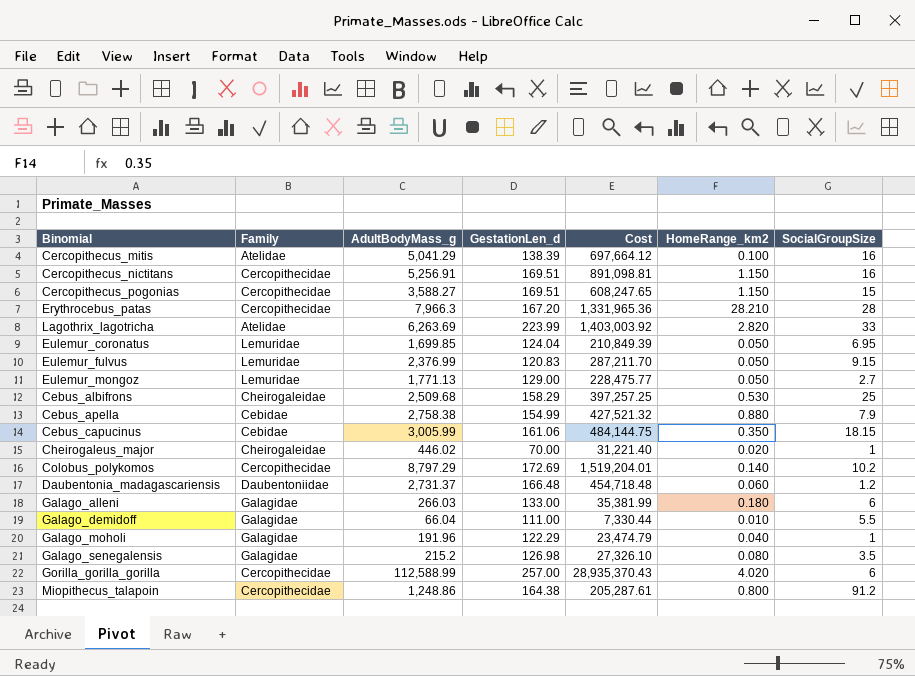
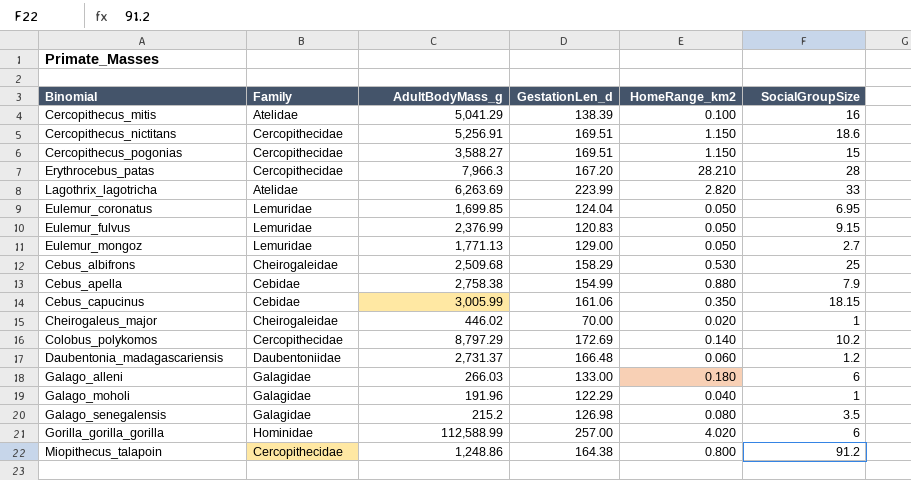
column Cost | formula: [AdultBodyMass_g] * [GestationLen_d] -> none
row Galago_demidoff: Galagidae | 66.04 | 111.00 | 7,330.44 | 0.010 | 5.5 -> none
Cercopithecus_nictitans | SocialGroupSize: 16 -> 18.6
Gorilla_gorilla_gorilla | Family: Cercopithecidae -> Hominidae

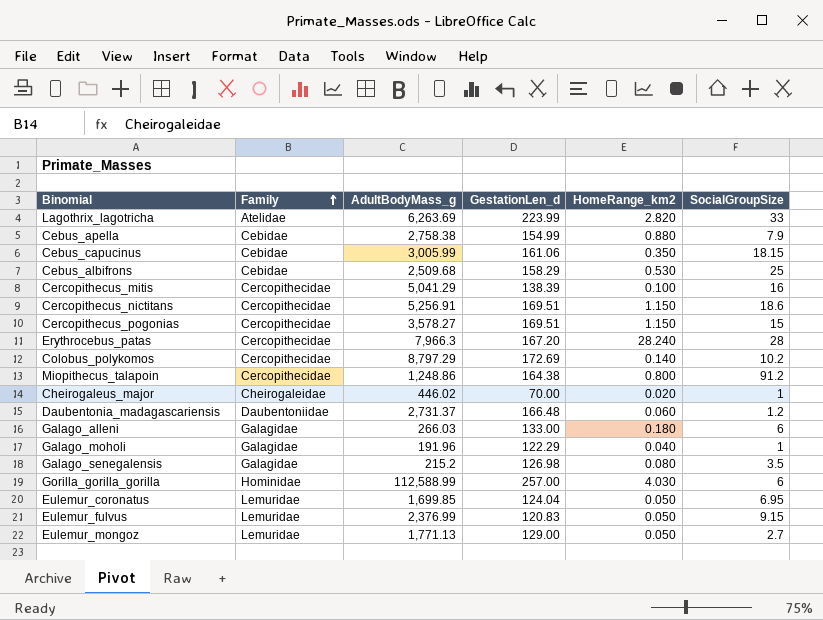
row order: none -> Family ascending
Cebus_albifrons | Family: Cheirogaleidae -> Cebidae
Cercopithecus_mitis | Family: Atelidae -> Cercopithecidae
Cercopithecus_pogonias | AdultBodyMass_g: 3,588.27 -> 3,578.27
Erythrocebus_patas | HomeRange_km2: 28.210 -> 28.240
Gorilla_gorilla_gorilla | HomeRange_km2: 4.020 -> 4.030

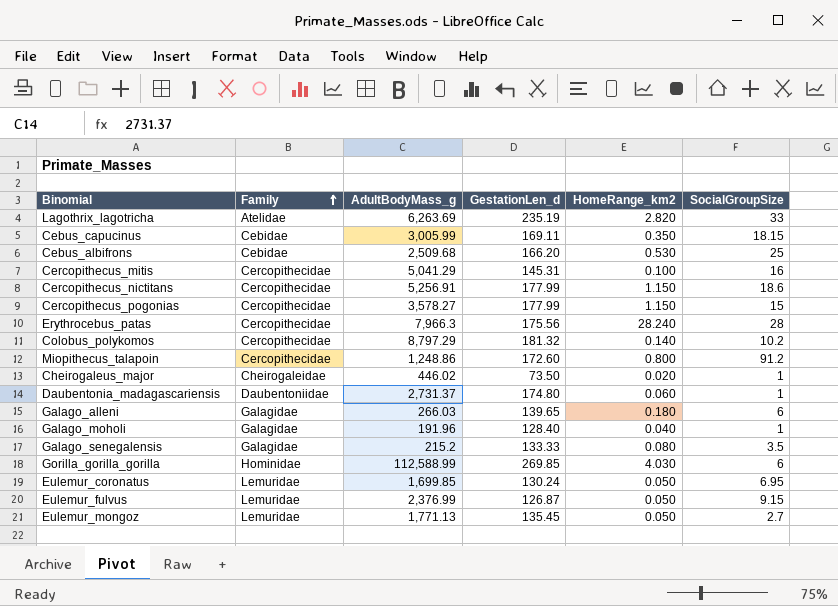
row Cebus_apella: Cebidae | 2,758.38 | 154.99 | 0.880 | 7.9 -> none
Lagothrix_lagotricha | GestationLen_d: 223.99 -> 235.19
Cebus_capucinus | GestationLen_d: 161.06 -> 169.11
Cebus_albifrons | GestationLen_d: 158.29 -> 166.20
Cercopithecus_mitis | GestationLen_d: 138.39 -> 145.31
Cercopithecus_nictitans | GestationLen_d: 169.51 -> 177.99
Cercopithecus_pogonias | GestationLen_d: 169.51 -> 177.99
Erythrocebus_patas | GestationLen_d: 167.20 -> 175.56
Colobus_polykomos | GestationLen_d: 172.69 -> 181.32
Miopithecus_talapoin | GestationLen_d: 164.38 -> 172.60
Cheirogaleus_major | GestationLen_d: 70.00 -> 73.50
Daubentonia_madagascariensis | GestationLen_d: 166.48 -> 174.80
Daubentonia_madagascariensis | SocialGroupSize: 1.2 -> 1
Galago_alleni | GestationLen_d: 133.00 -> 139.65
Galago_moholi | GestationLen_d: 122.29 -> 128.40
Galago_senegalensis | GestationLen_d: 126.98 -> 133.33
Gorilla_gorilla_gorilla | GestationLen_d: 257.00 -> 269.85
Eulemur_coronatus | GestationLen_d: 124.04 -> 130.24
Eulemur_fulvus | GestationLen_d: 120.83 -> 126.87
Eulemur_mongoz | GestationLen_d: 129.00 -> 135.45

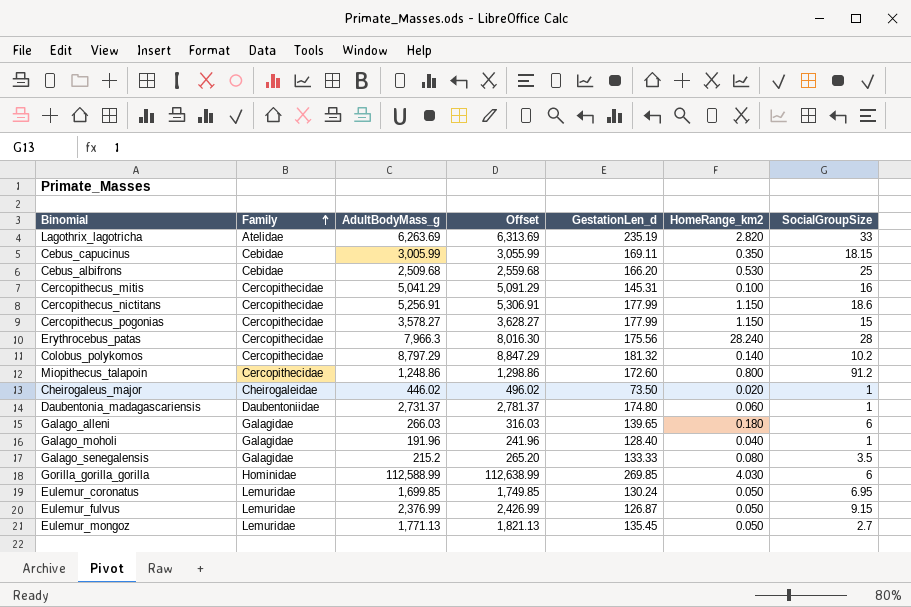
column Offset | formula: none -> [AdultBodyMass_g] + 50

